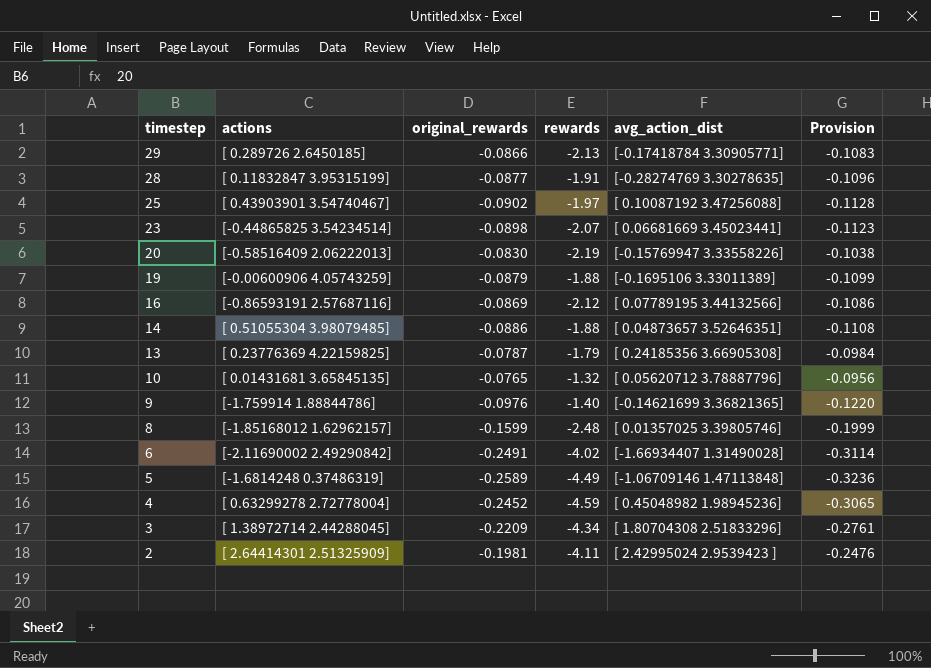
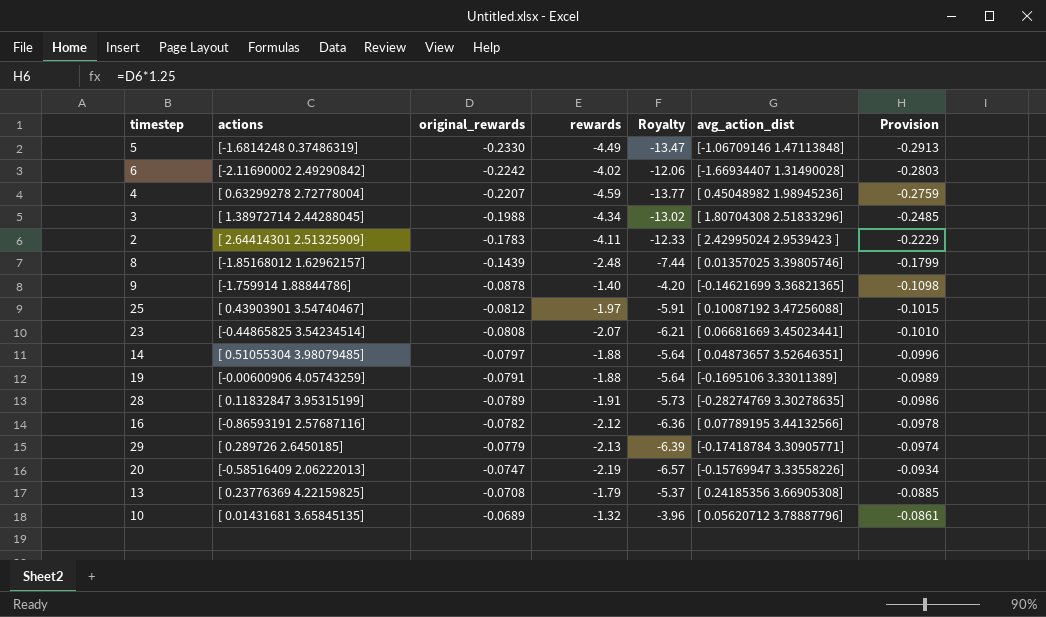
row order: timestep descending -> original_rewards ascending
column Royalty | formula: none -> [rewards] * 3
5 | original_rewards: -0.2589 -> -0.2330
5 | Provision: -0.3236 -> -0.2913
6 | original_rewards: -0.2491 -> -0.2242
6 | Provision: -0.3114 -> -0.2803
4 | original_rewards: -0.2452 -> -0.2207
4 | Provision: -0.3065 -> -0.2759
3 | original_rewards: -0.2209 -> -0.1988
3 | Provision: -0.2761 -> -0.2485
2 | original_rewards: -0.1981 -> -0.1783
2 | Provision: -0.2476 -> -0.2229
8 | original_rewards: -0.1599 -> -0.1439
8 | Provision: -0.1999 -> -0.1799
9 | original_rewards: -0.0976 -> -0.0878
9 | Provision: -0.1220 -> -0.1098
25 | original_rewards: -0.0902 -> -0.0812
25 | Provision: -0.1128 -> -0.1015
23 | original_rewards: -0.0898 -> -0.0808
23 | Provision: -0.1123 -> -0.1010
14 | original_rewards: -0.0886 -> -0.0797
14 | Provision: -0.1108 -> -0.0996
19 | original_rewards: -0.0879 -> -0.0791
19 | Provision: -0.1099 -> -0.0989
28 | original_rewards: -0.0877 -> -0.0789
28 | Provision: -0.1096 -> -0.0986
16 | original_rewards: -0.0869 -> -0.0782
16 | Provision: -0.1086 -> -0.0978
29 | original_rewards: -0.0866 -> -0.0779
29 | Provision: -0.1083 -> -0.0974
20 | original_rewards: -0.0830 -> -0.0747
20 | Provision: -0.1038 -> -0.0934
13 | original_rewards: -0.0787 -> -0.0708
13 | Provision: -0.0984 -> -0.0885
10 | original_rewards: -0.0765 -> -0.0689
10 | Provision: -0.0956 -> -0.0861

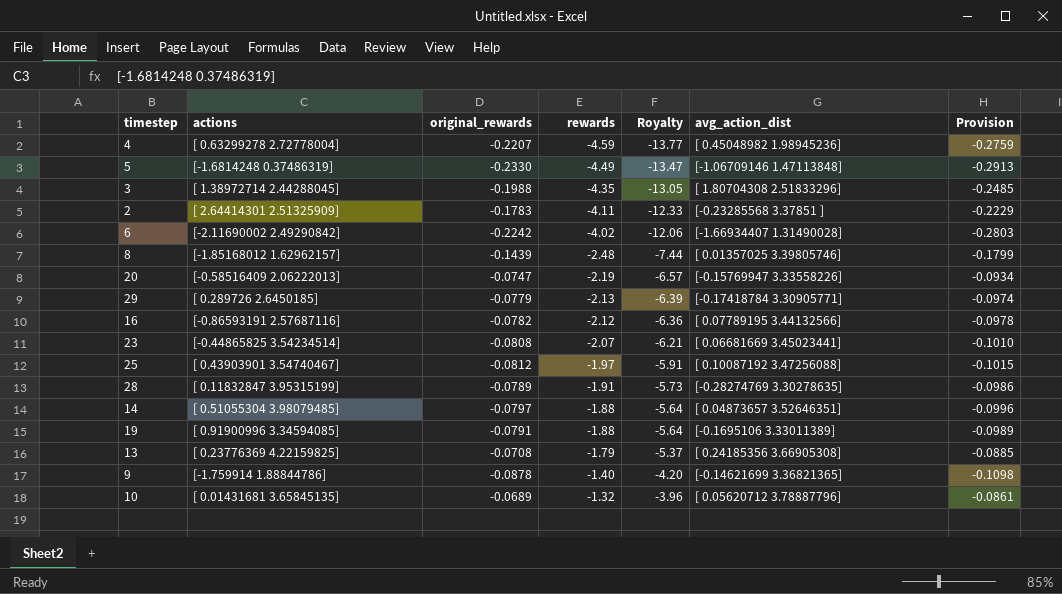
row order: original_rewards ascending -> rewards ascending
3 | rewards: -4.34 -> -4.35
3 | Royalty: -13.02 -> -13.05
2 | avg_action_dist: [ 2.42995024 2.9539423 ] -> [-0.23285568 3.37851 ]
19 | actions: [-0.00600906 4.05743259] -> [ 0.91900996 3.34594085]

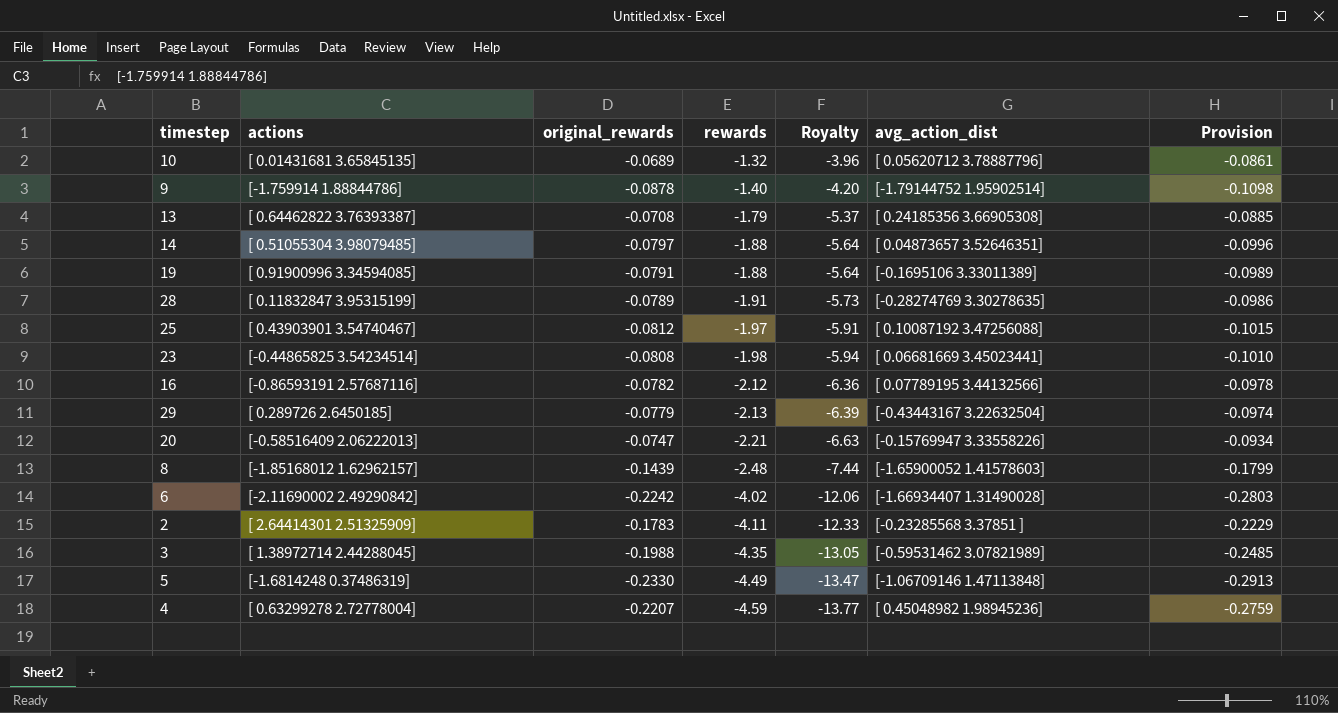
row order: rewards ascending -> rewards descending
9 | avg_action_dist: [-0.14621699 3.36821365] -> [-1.79144752 1.95902514]
13 | actions: [ 0.23776369 4.22159825] -> [ 0.64462822 3.76393387]
23 | rewards: -2.07 -> -1.98
23 | Royalty: -6.21 -> -5.94
29 | avg_action_dist: [-0.17418784 3.30905771] -> [-0.43443167 3.22632504]
20 | rewards: -2.19 -> -2.21
20 | Royalty: -6.57 -> -6.63
8 | avg_action_dist: [ 0.01357025 3.39805746] -> [-1.65900052 1.41578603]
3 | avg_action_dist: [ 1.80704308 2.51833296] -> [-0.59531462 3.07821989]

